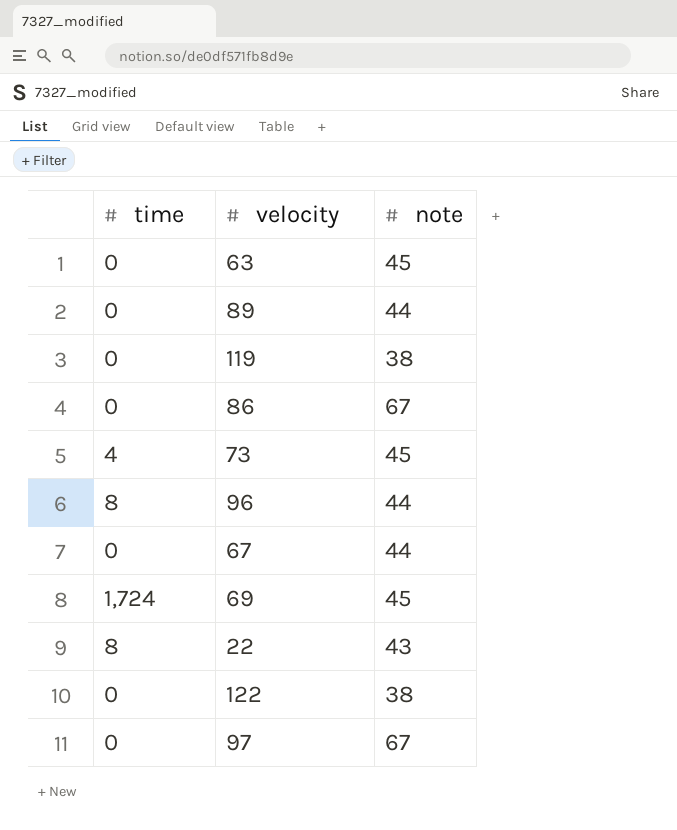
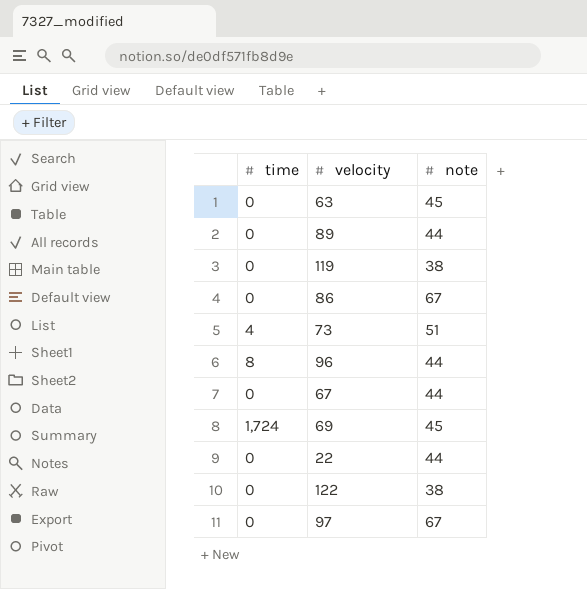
73 | note: 45 -> 51
22 | time: 8 -> 0
22 | note: 43 -> 44

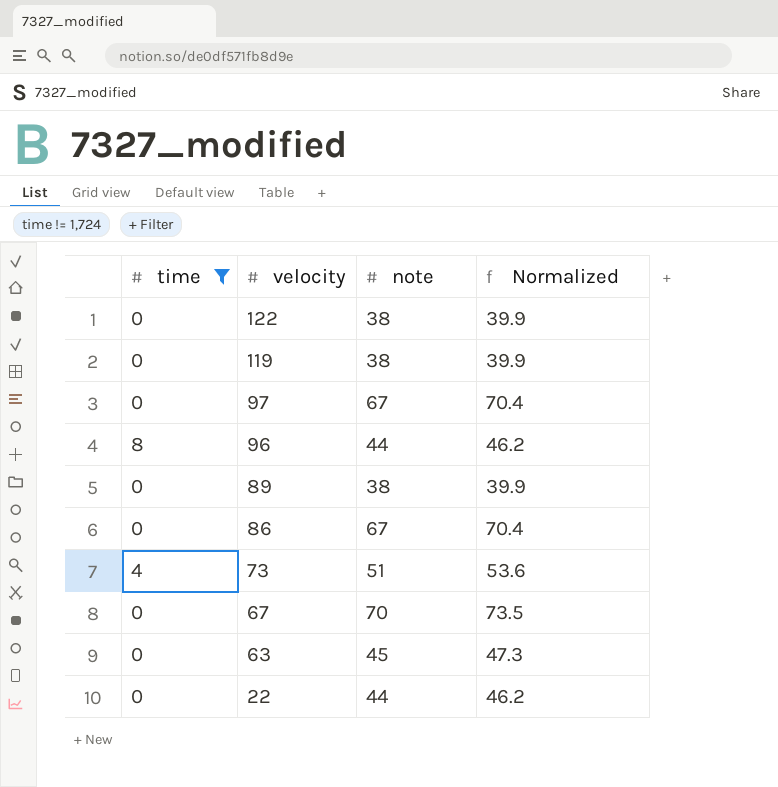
filter: none -> time != 1,724
row order: none -> velocity descending
column Normalized | formula: none -> [note] * 1.05
89 | note: 44 -> 38
67 | note: 44 -> 70

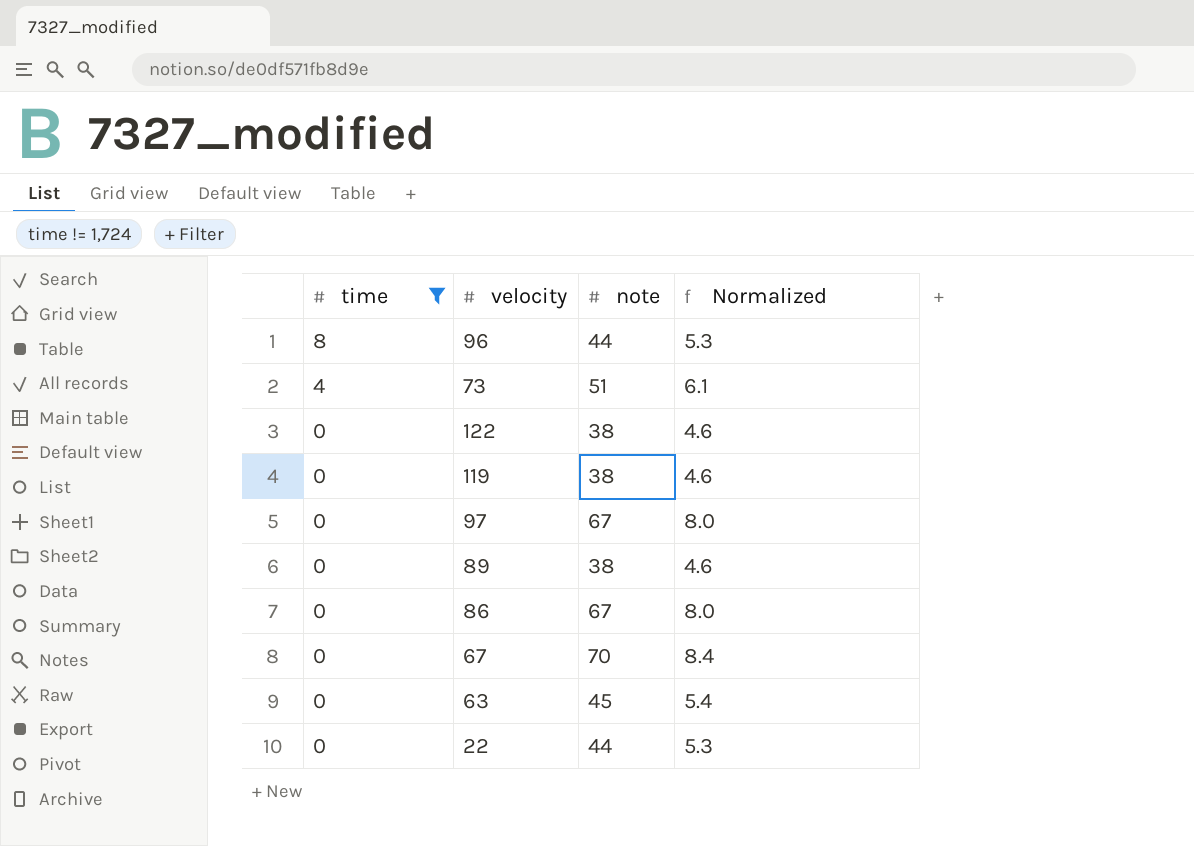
row order: velocity descending -> time descending
column Normalized | formula: [note] * 1.05 -> [note] * 0.12

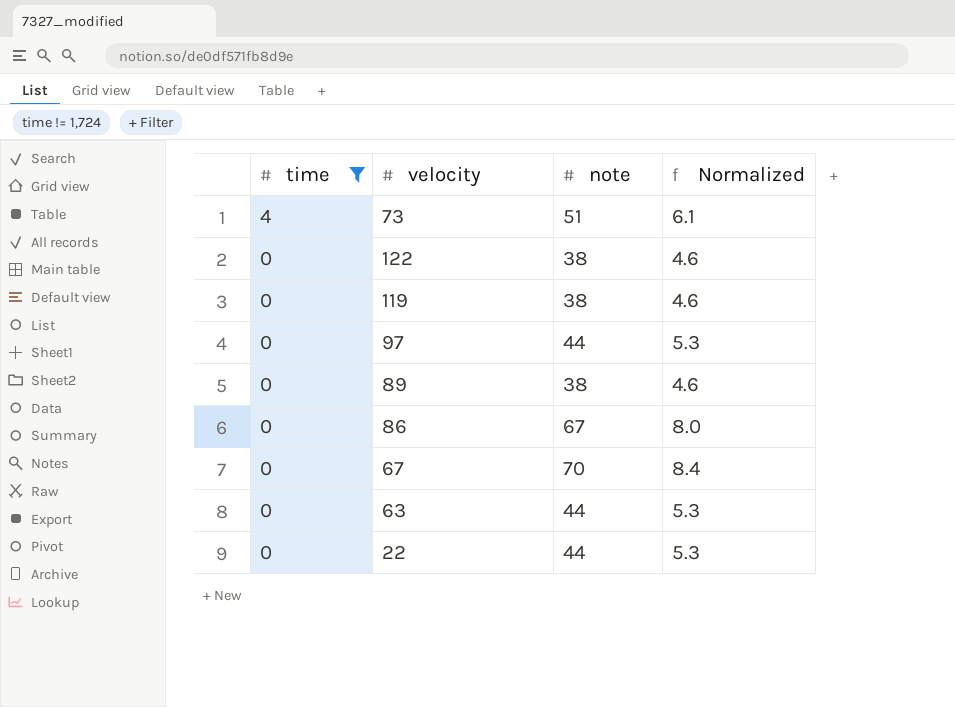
row 96: 8 | 44 | 5.3 -> none
97 | note: 67 -> 44
97 | Normalized: 8.0 -> 5.3
63 | note: 45 -> 44
63 | Normalized: 5.4 -> 5.3

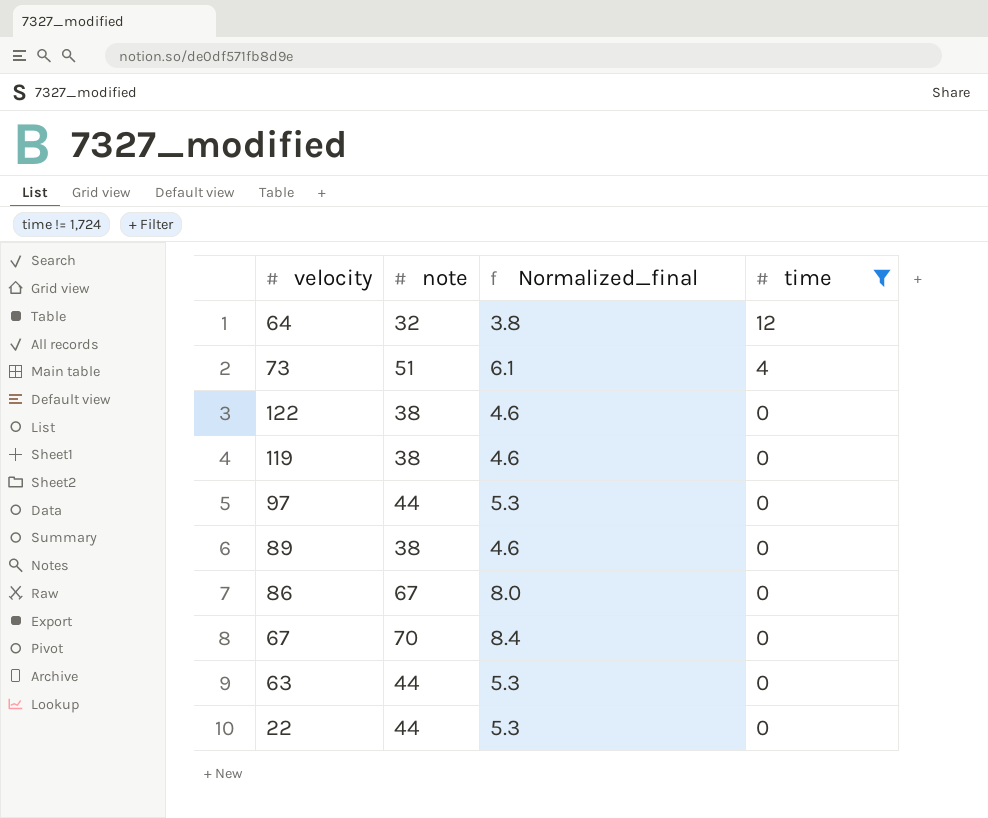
column name: Normalized -> Normalized_final
column time | position: 1 -> 4
row 64: none -> 32 | 3.8 | 12

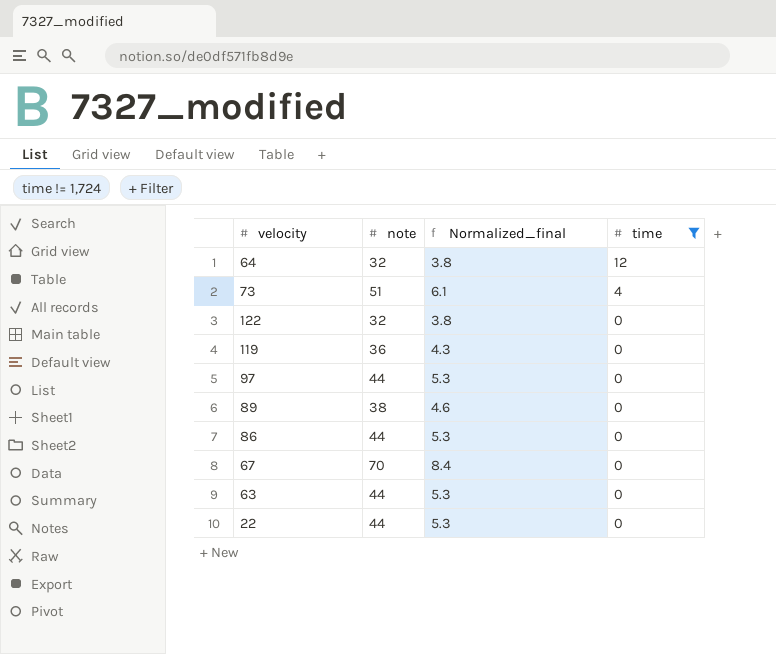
122 | note: 38 -> 32
122 | Normalized_final: 4.6 -> 3.8
119 | note: 38 -> 36
119 | Normalized_final: 4.6 -> 4.3
86 | note: 67 -> 44
86 | Normalized_final: 8.0 -> 5.3

